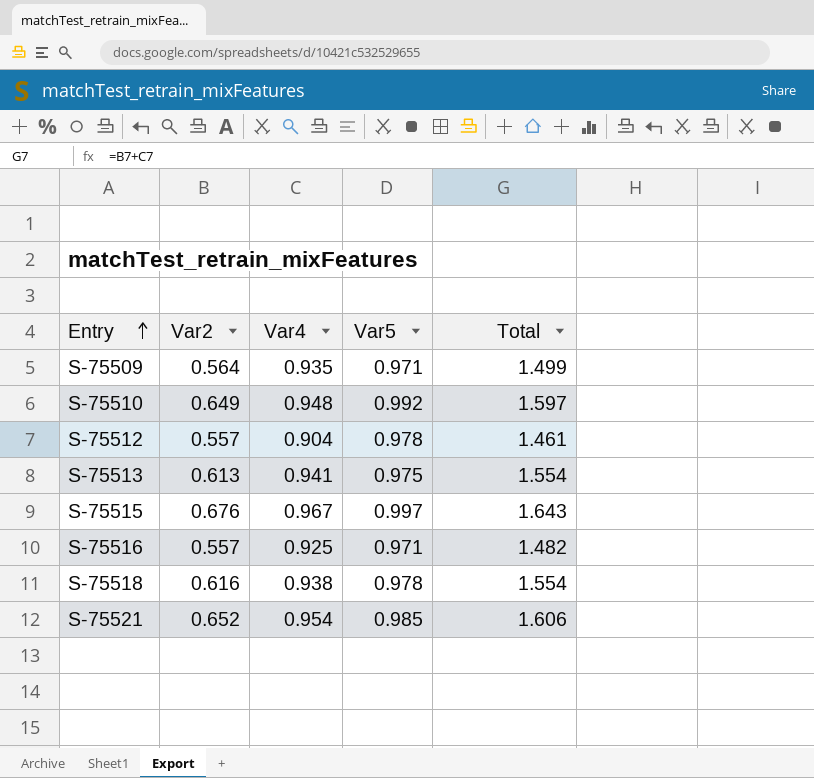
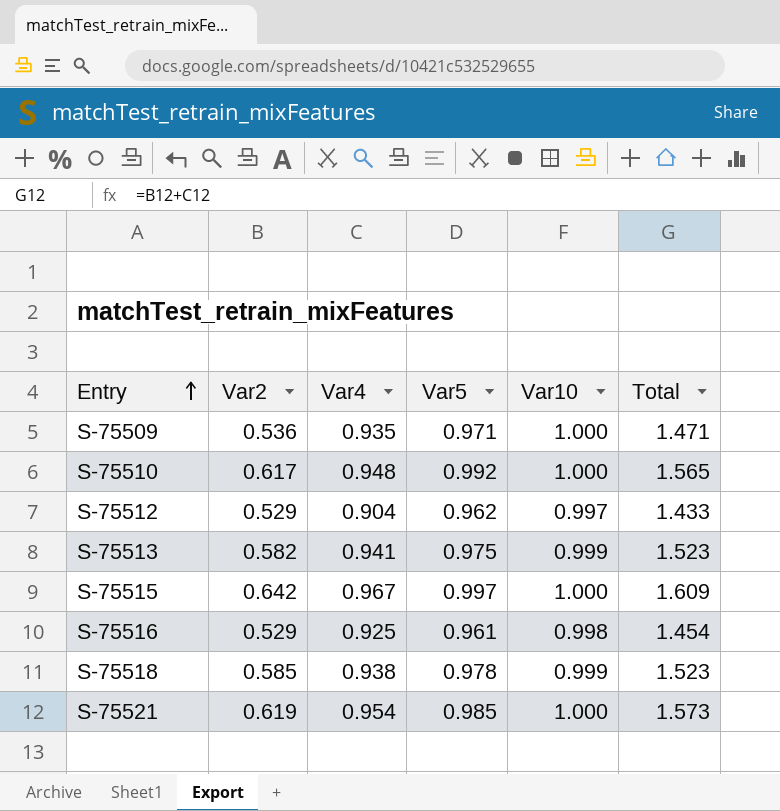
column Var10 | position: none -> 5
S-75509 | Var2: 0.564 -> 0.536
S-75509 | Total: 1.499 -> 1.471
S-75510 | Var2: 0.649 -> 0.617
S-75510 | Total: 1.597 -> 1.565
S-75512 | Var2: 0.557 -> 0.529
S-75512 | Var5: 0.978 -> 0.962
S-75512 | Total: 1.461 -> 1.433
S-75513 | Var2: 0.613 -> 0.582
S-75513 | Total: 1.554 -> 1.523
S-75515 | Var2: 0.676 -> 0.642
S-75515 | Total: 1.643 -> 1.609
S-75516 | Var2: 0.557 -> 0.529
S-75516 | Var5: 0.971 -> 0.961
S-75516 | Total: 1.482 -> 1.454
S-75518 | Var2: 0.616 -> 0.585
S-75518 | Total: 1.554 -> 1.523
S-75521 | Var2: 0.652 -> 0.619
S-75521 | Total: 1.606 -> 1.573

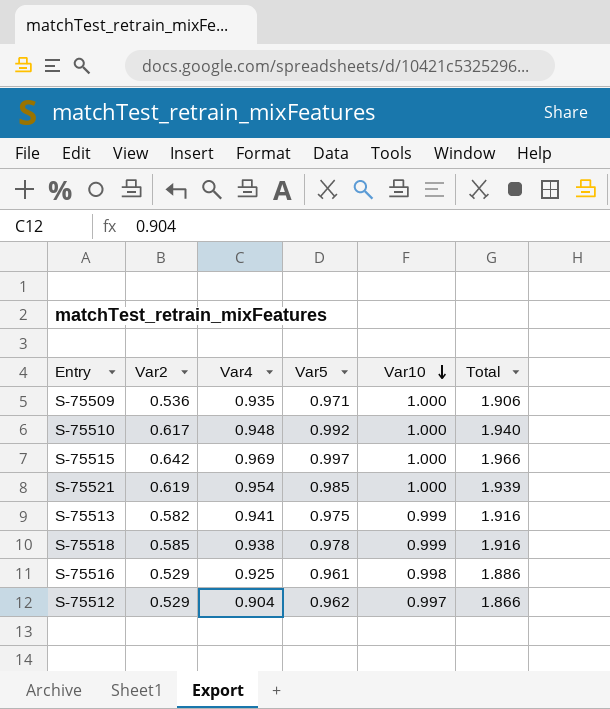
row order: Entry ascending -> Var10 descending
column Total | formula: [Var2] + [Var4] -> [Var4] + [Var5]
S-75515 | Var4: 0.967 -> 0.969

